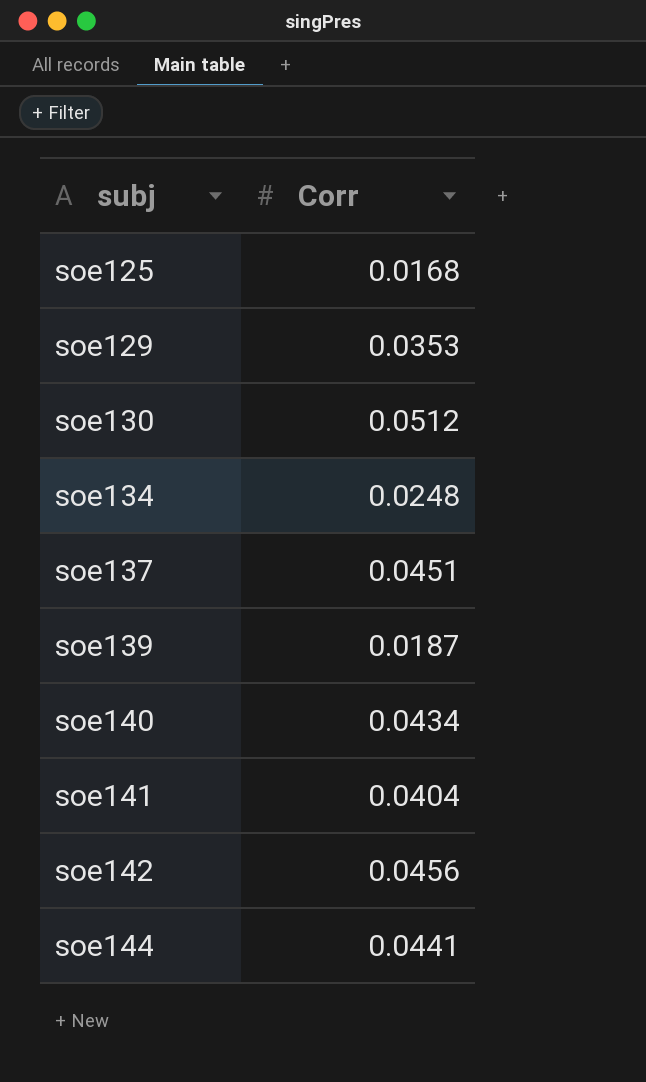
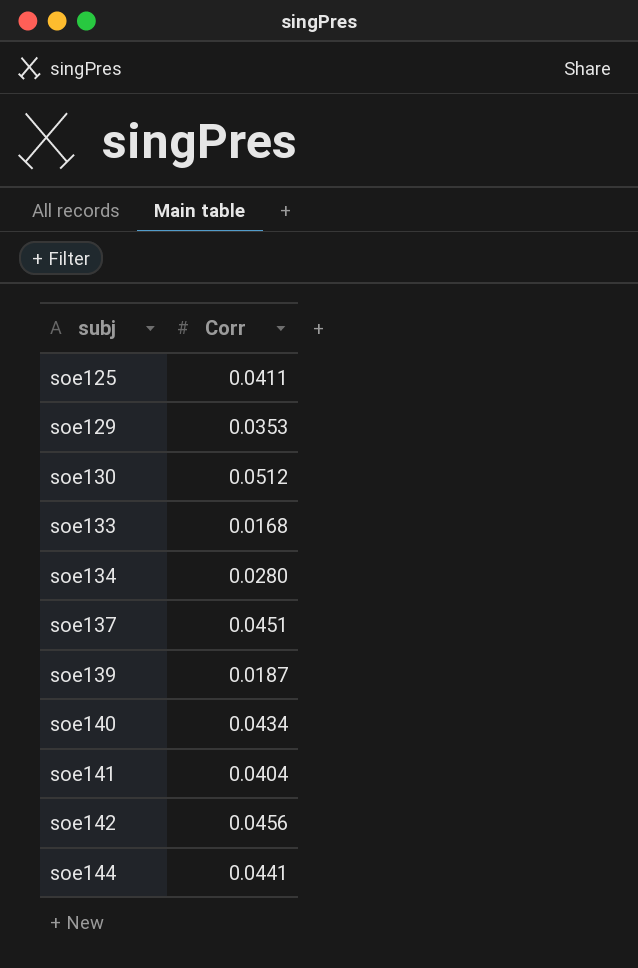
soe125 | Corr: 0.0168 -> 0.0411
row soe133: none -> 0.0168
soe134 | Corr: 0.0248 -> 0.0280

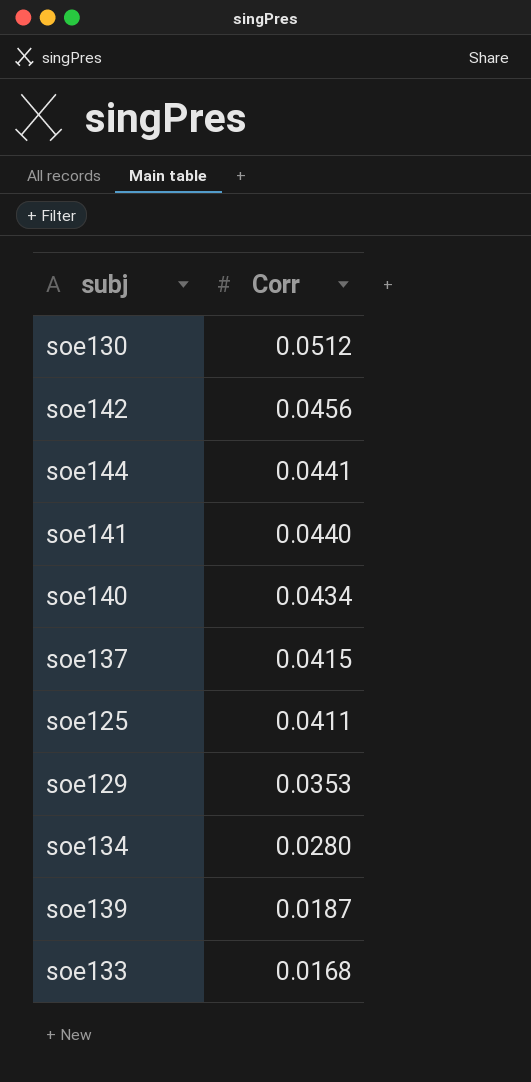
row order: subj ascending -> Corr descending
soe141 | Corr: 0.0404 -> 0.0440
soe137 | Corr: 0.0451 -> 0.0415

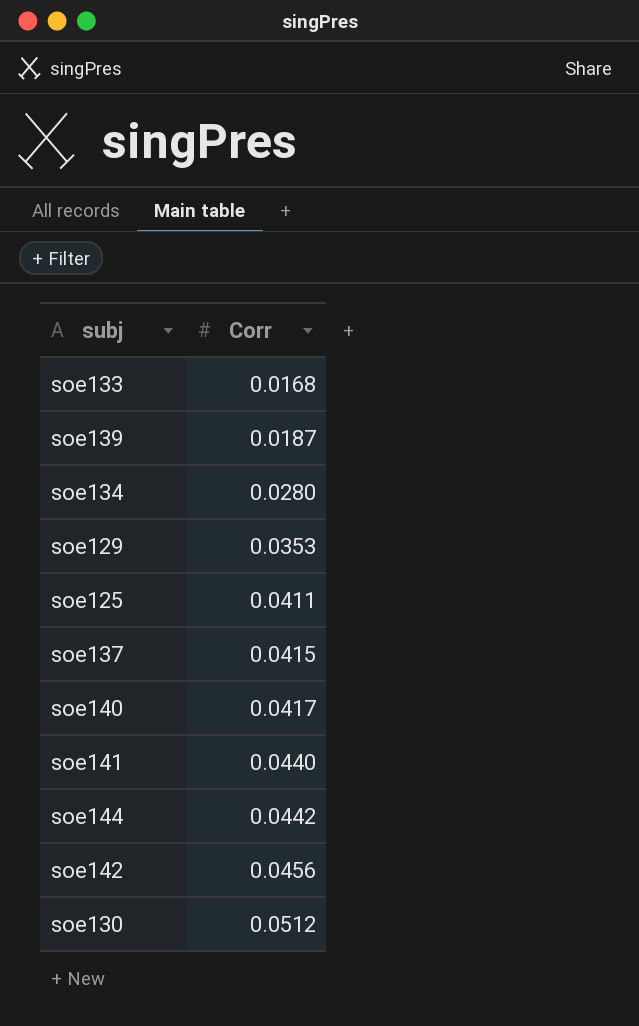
row order: Corr descending -> Corr ascending
soe140 | Corr: 0.0434 -> 0.0417
soe144 | Corr: 0.0441 -> 0.0442

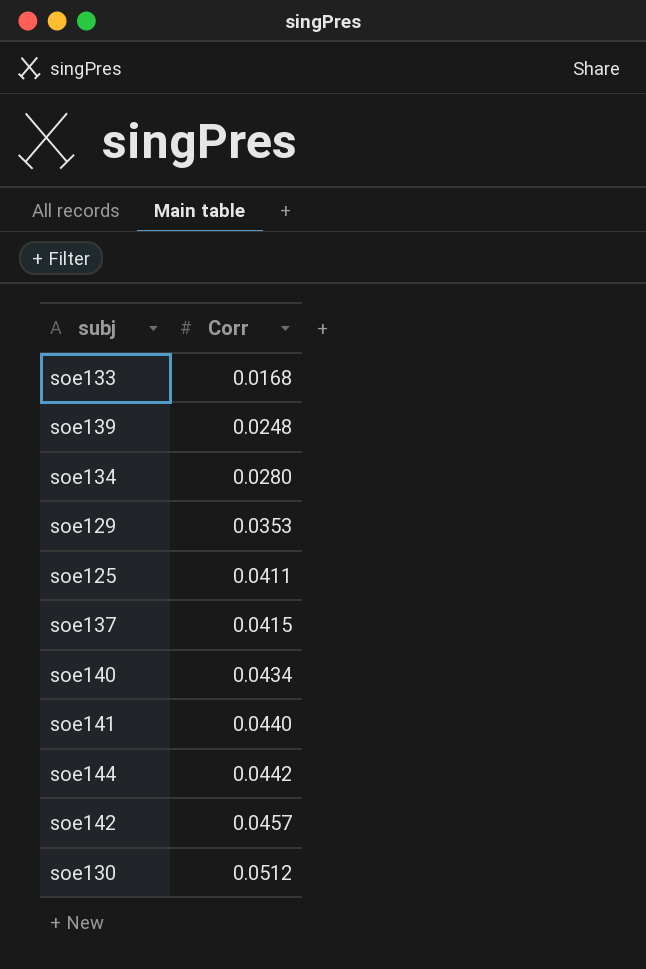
soe139 | Corr: 0.0187 -> 0.0248
soe140 | Corr: 0.0417 -> 0.0434
soe142 | Corr: 0.0456 -> 0.0457

